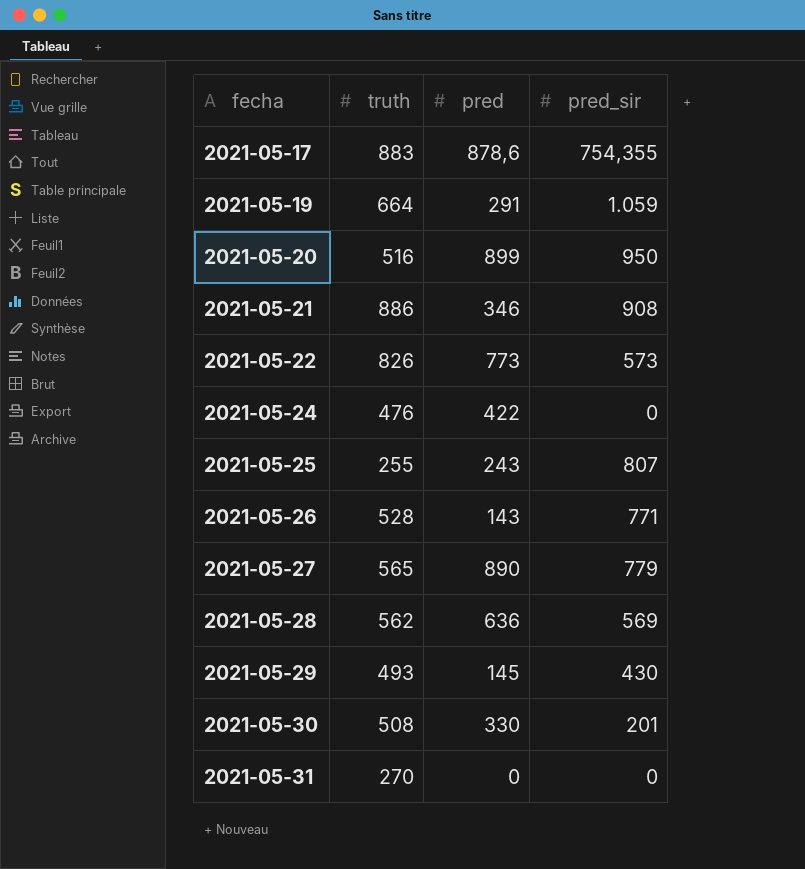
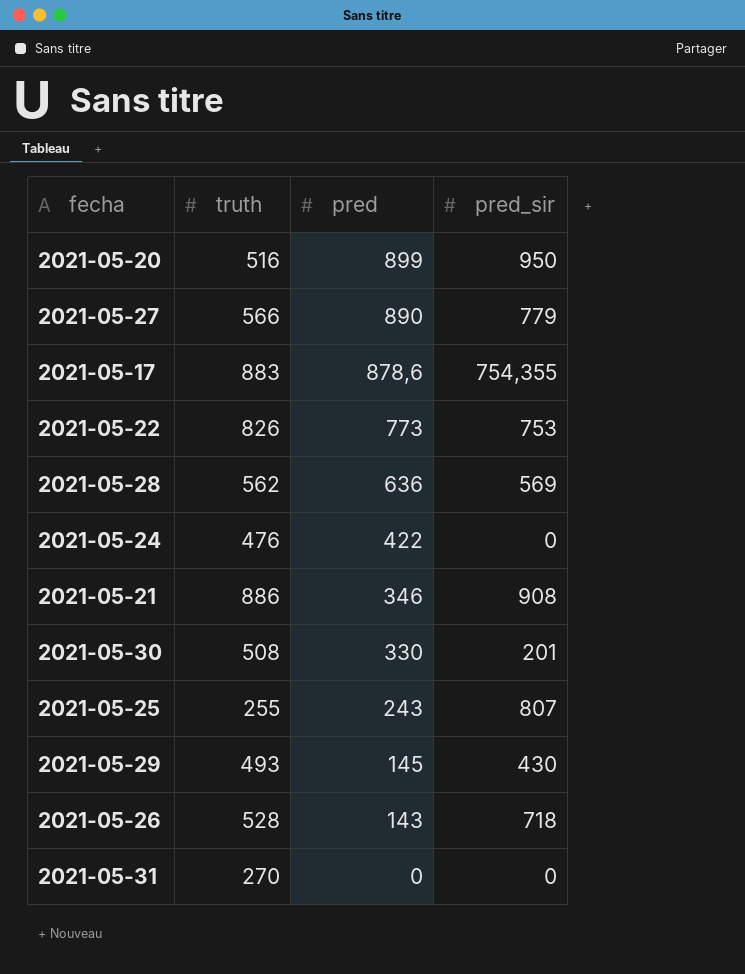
row order: fecha ascending -> pred descending
row 2021-05-19: 664 | 291 | 1.059 -> none
2021-05-27 | truth: 565 -> 566
2021-05-22 | pred_sir: 573 -> 753
2021-05-26 | pred_sir: 771 -> 718

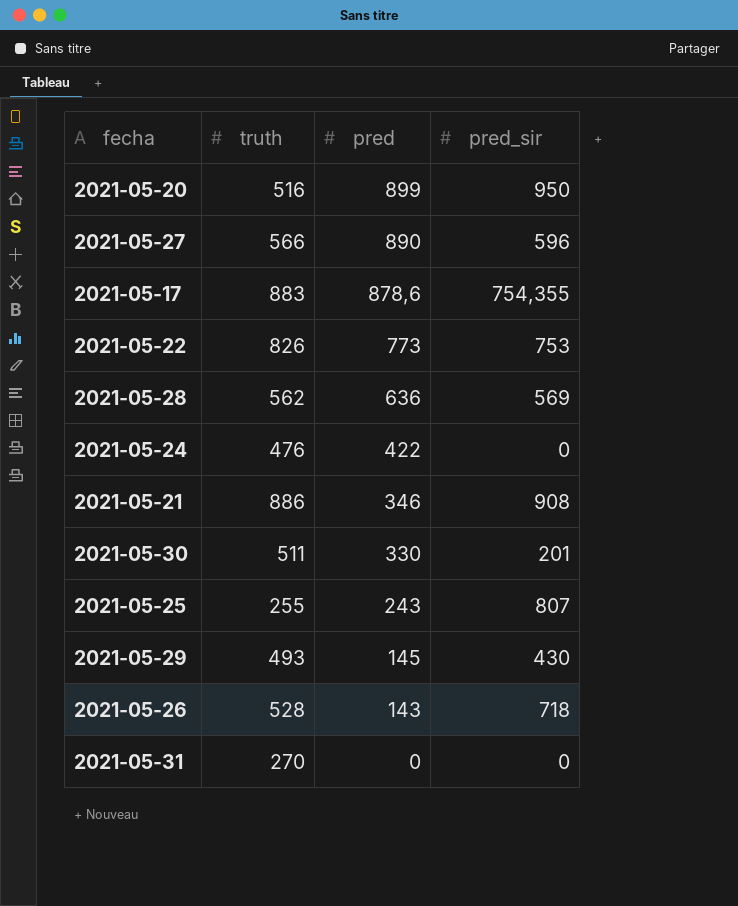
2021-05-27 | pred_sir: 779 -> 596
2021-05-30 | truth: 508 -> 511

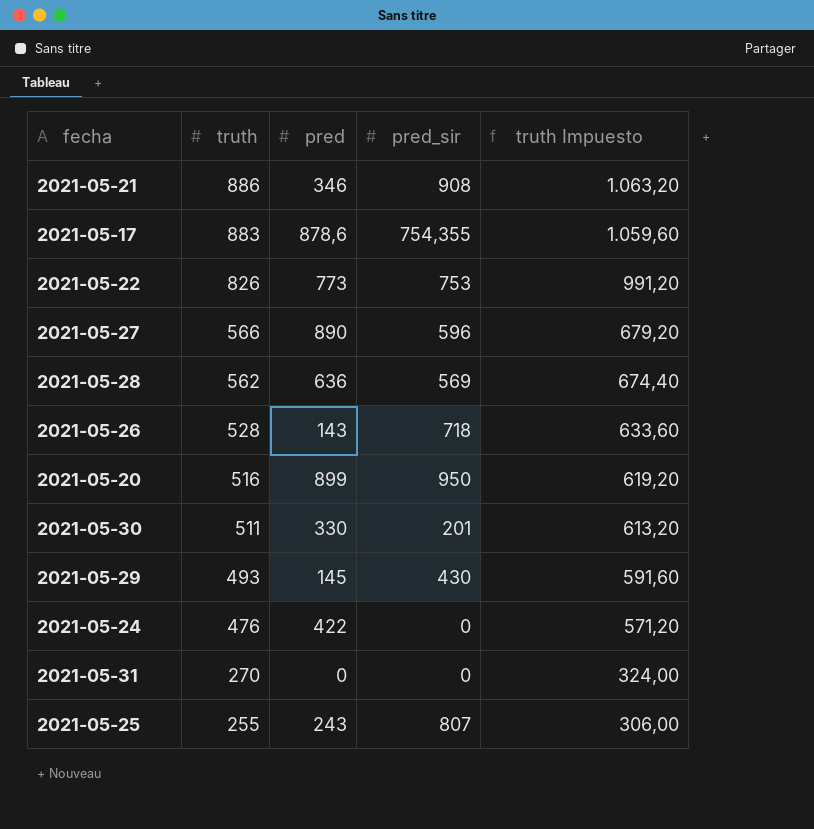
row order: pred descending -> truth descending
column truth Impuesto | formula: none -> [truth] * 1,2

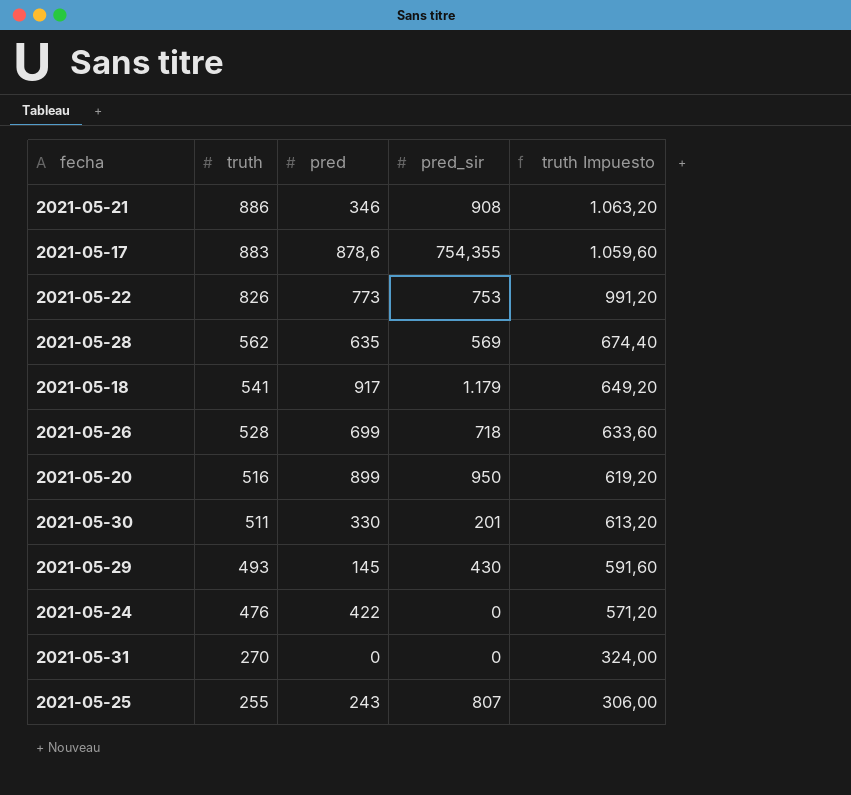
row 2021-05-27: 566 | 890 | 596 | 679,20 -> none
2021-05-28 | pred: 636 -> 635
row 2021-05-18: none -> 541 | 917 | 1.179 | 649,20
2021-05-26 | pred: 143 -> 699

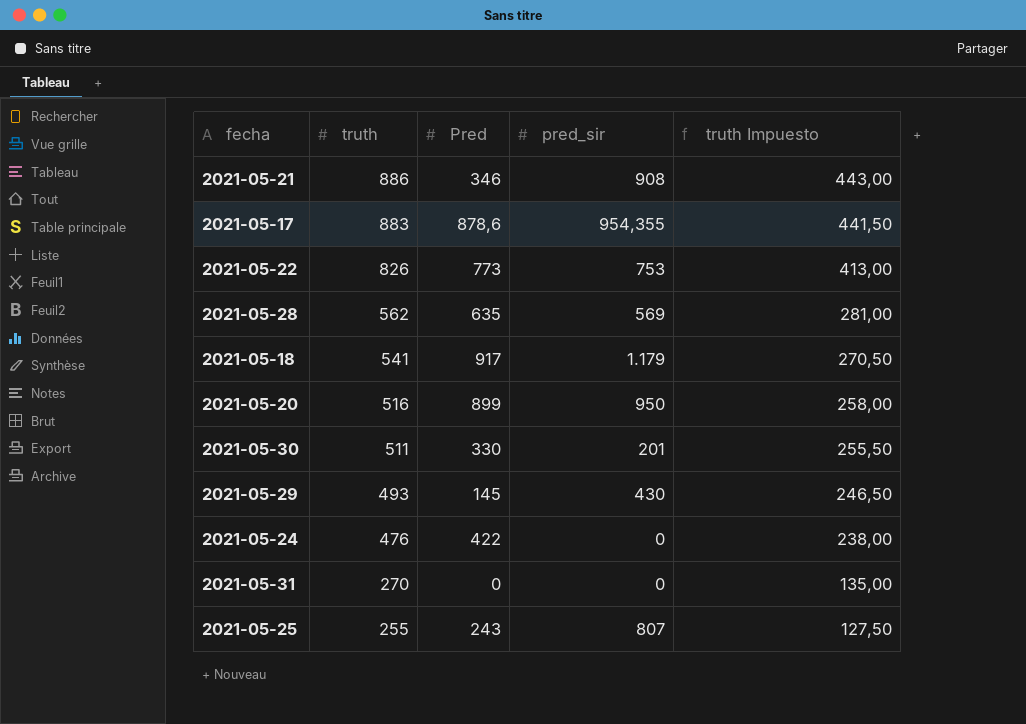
column name: pred -> Pred
column truth Impuesto | formula: [truth] * 1,2 -> [truth] * 0,5
row 2021-05-26: 528 | 699 | 718 | 633,60 -> none
2021-05-17 | pred_sir: 754,355 -> 954,355

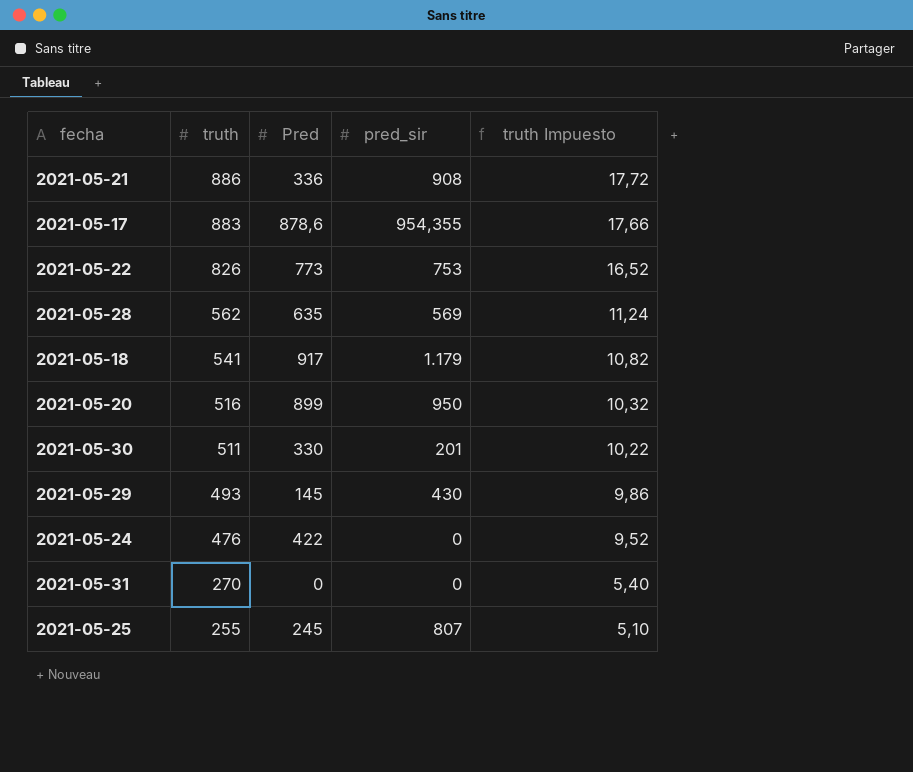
column truth Impuesto | formula: [truth] * 0,5 -> [truth] * 0,02
2021-05-21 | Pred: 346 -> 336
2021-05-25 | Pred: 243 -> 245

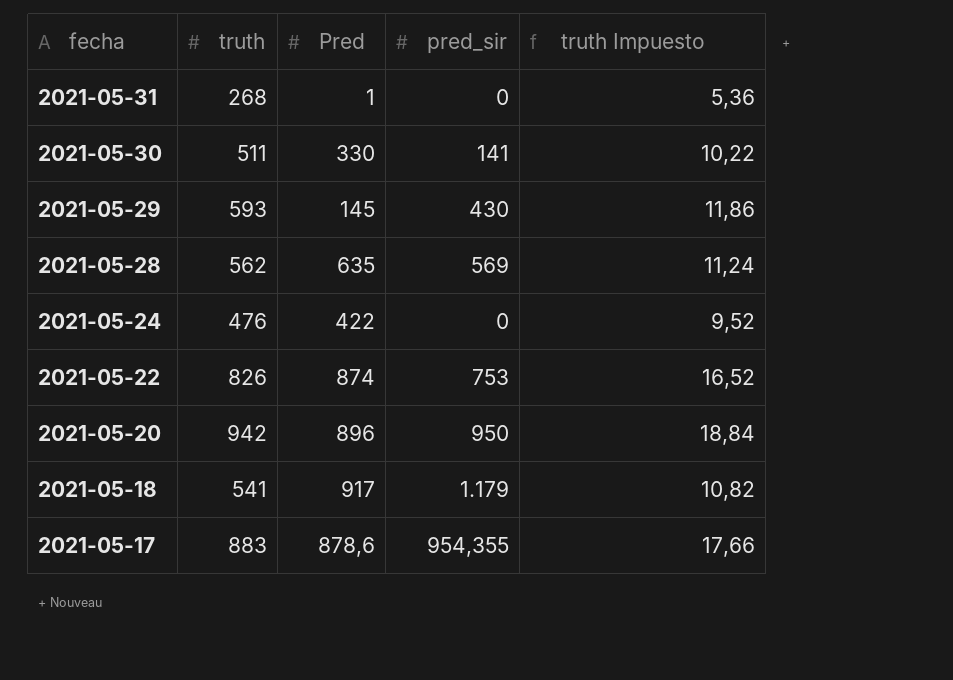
row order: truth descending -> fecha descending
row 2021-05-21: 886 | 336 | 908 | 17,72 -> none
row 2021-05-25: 255 | 245 | 807 | 5,10 -> none
2021-05-31 | truth: 270 -> 268
2021-05-31 | Pred: 0 -> 1
2021-05-31 | truth Impuesto: 5,40 -> 5,36
2021-05-30 | pred_sir: 201 -> 141
2021-05-29 | truth: 493 -> 593
2021-05-29 | truth Impuesto: 9,86 -> 11,86
2021-05-22 | Pred: 773 -> 874
2021-05-20 | truth: 516 -> 942
2021-05-20 | Pred: 899 -> 896
2021-05-20 | truth Impuesto: 10,32 -> 18,84

